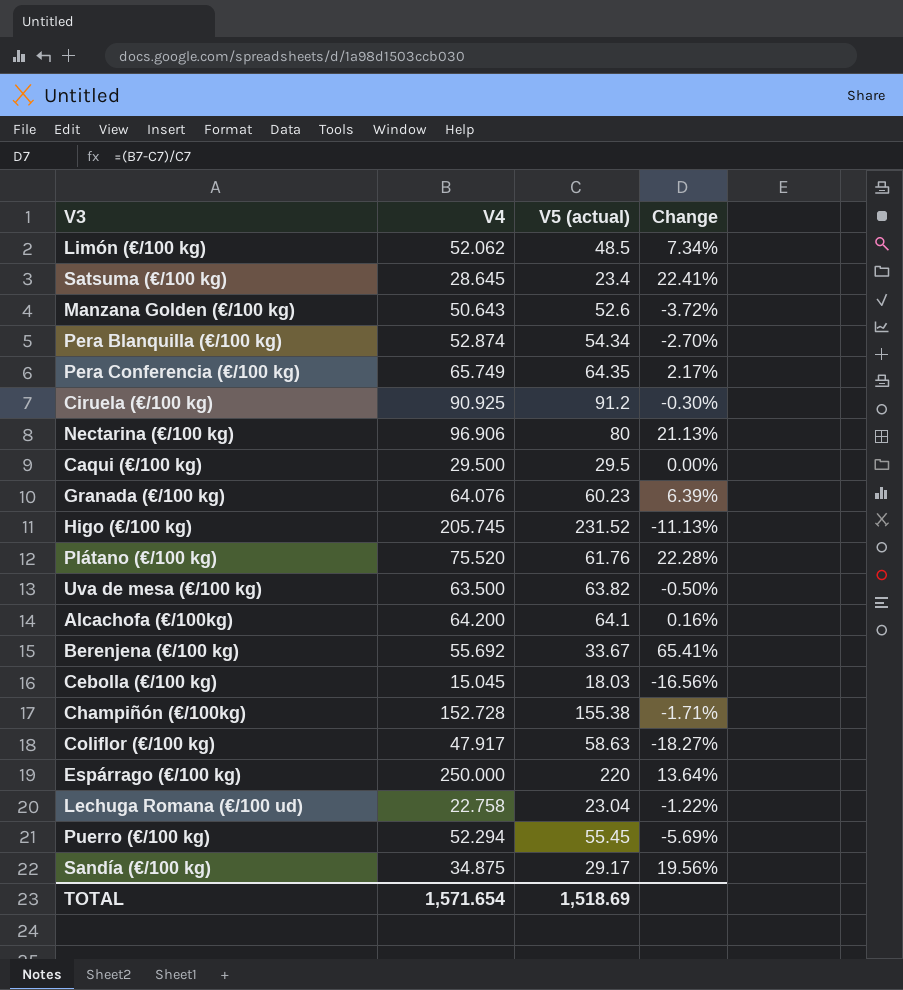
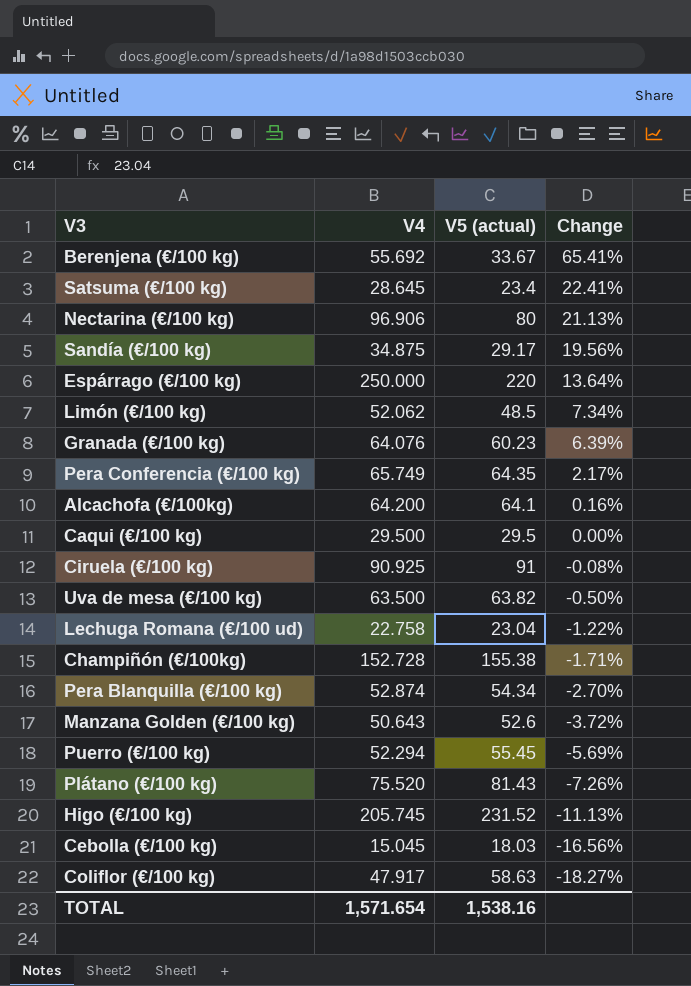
row order: none -> Change descending
Ciruela (€/100 kg) | V5 (actual): 91.2 -> 91
Ciruela (€/100 kg) | Change: -0.30% -> -0.08%
Plátano (€/100 kg) | V5 (actual): 61.76 -> 81.43
Plátano (€/100 kg) | Change: 22.28% -> -7.26%
TOTAL | V5 (actual): 1,518.69 -> 1,538.16

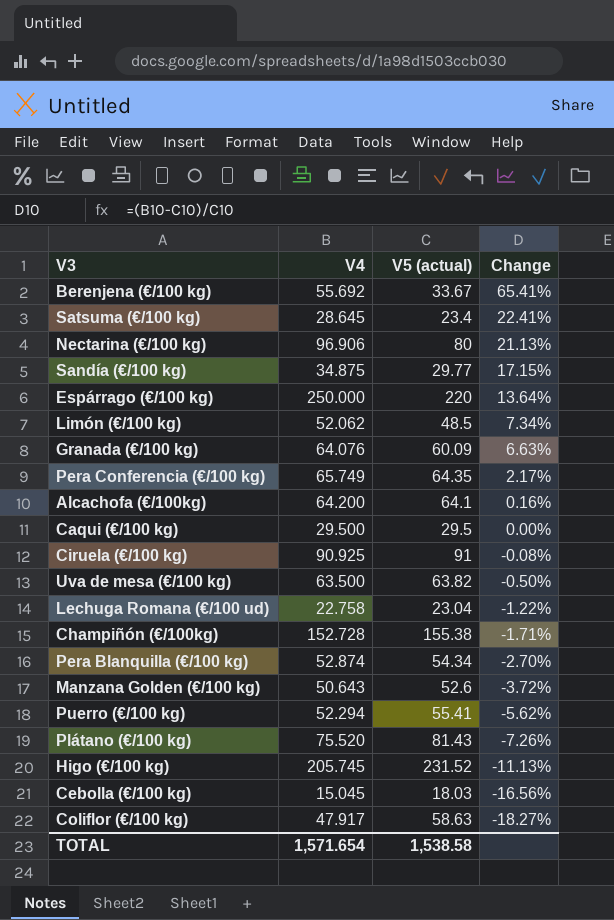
Sandía (€/100 kg) | V5 (actual): 29.17 -> 29.77
Sandía (€/100 kg) | Change: 19.56% -> 17.15%
Granada (€/100 kg) | V5 (actual): 60.23 -> 60.09
Granada (€/100 kg) | Change: 6.39% -> 6.63%
Puerro (€/100 kg) | V5 (actual): 55.45 -> 55.41
Puerro (€/100 kg) | Change: -5.69% -> -5.62%
TOTAL | V5 (actual): 1,538.16 -> 1,538.58

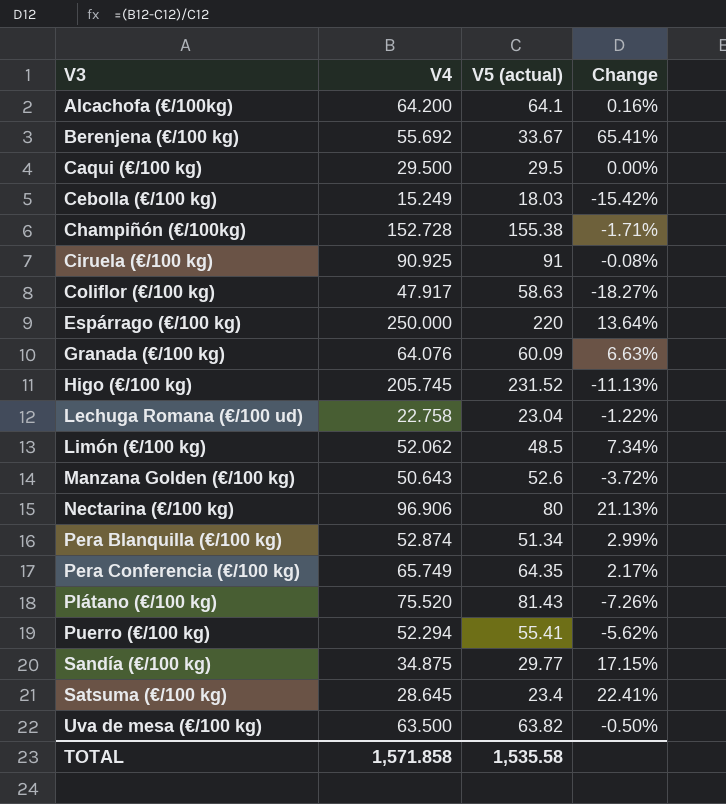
row order: Change descending -> V3 ascending
Cebolla (€/100 kg) | V4: 15.045 -> 15.249
Cebolla (€/100 kg) | Change: -16.56% -> -15.42%
Pera Blanquilla (€/100 kg) | V5 (actual): 54.34 -> 51.34
Pera Blanquilla (€/100 kg) | Change: -2.70% -> 2.99%
TOTAL | V4: 1,571.654 -> 1,571.858
TOTAL | V5 (actual): 1,538.58 -> 1,535.58

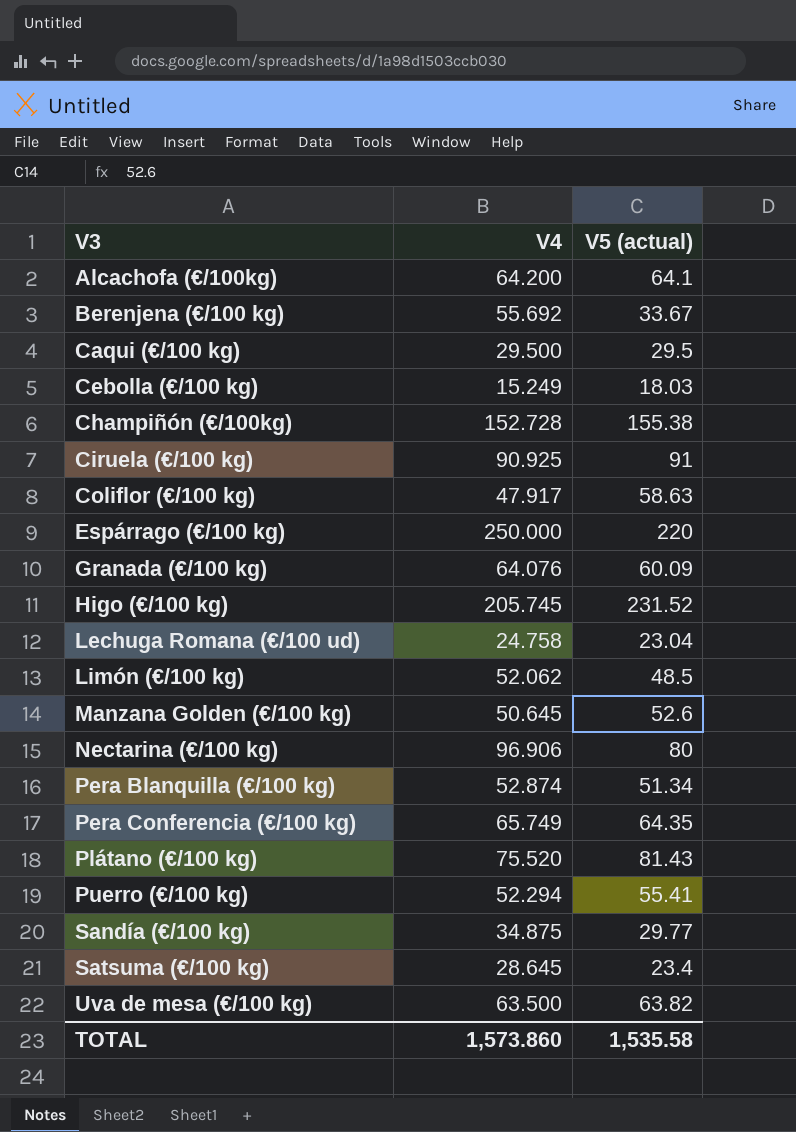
column Change | formula: ([V4] - [V5 (actual)]) / [V5 (actual)] -> none
Lechuga Romana (€/100 ud) | V4: 22.758 -> 24.758
Manzana Golden (€/100 kg) | V4: 50.643 -> 50.645
TOTAL | V4: 1,571.858 -> 1,573.860

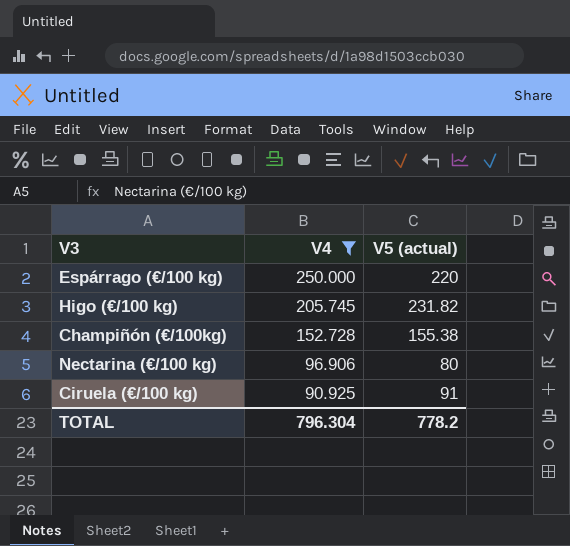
filter: none -> V4 >= 90.925
row order: V3 ascending -> V4 descending
Higo (€/100 kg) | V5 (actual): 231.52 -> 231.82
TOTAL | V4: 1,573.860 -> 796.304
TOTAL | V5 (actual): 1,535.58 -> 778.2

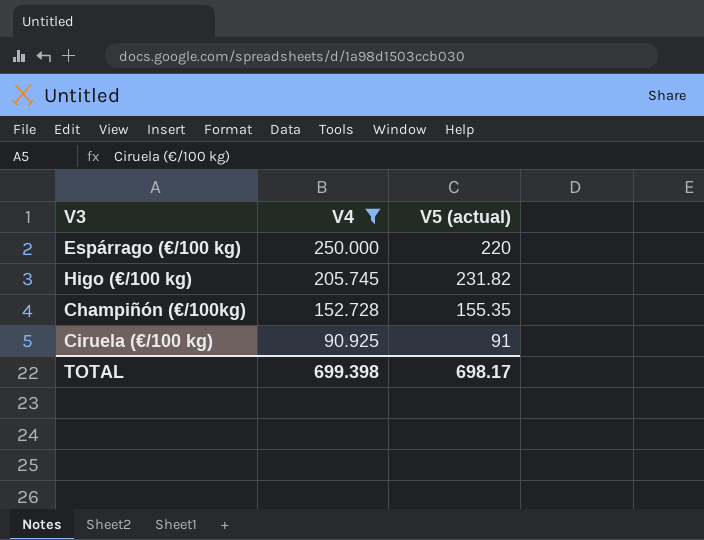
row Nectarina (€/100 kg): 96.906 | 80 -> none
Champiñón (€/100kg) | V5 (actual): 155.38 -> 155.35
TOTAL | V4: 796.304 -> 699.398
TOTAL | V5 (actual): 778.2 -> 698.17

